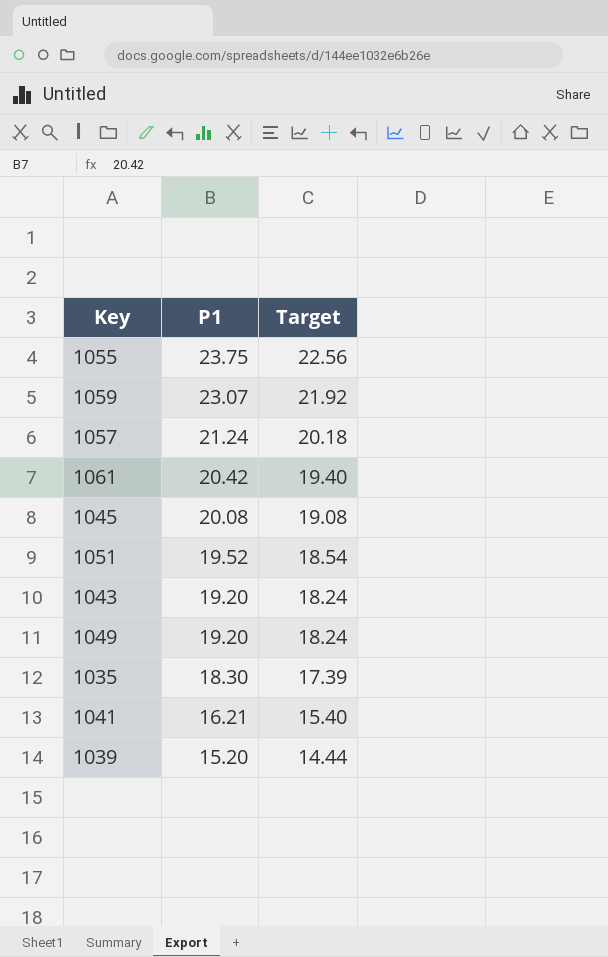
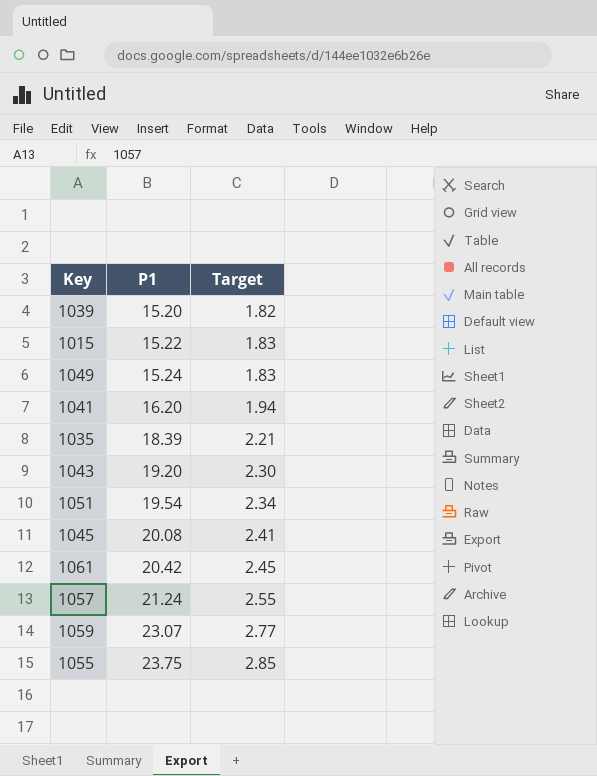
row order: P1 descending -> P1 ascending
column Target | formula: [P1] * 0.95 -> [P1] * 0.12
row 1015: none -> 15.22 | 1.83
1049 | P1: 19.20 -> 15.24
1041 | P1: 16.21 -> 16.20
1035 | P1: 18.30 -> 18.39
1051 | P1: 19.52 -> 19.54

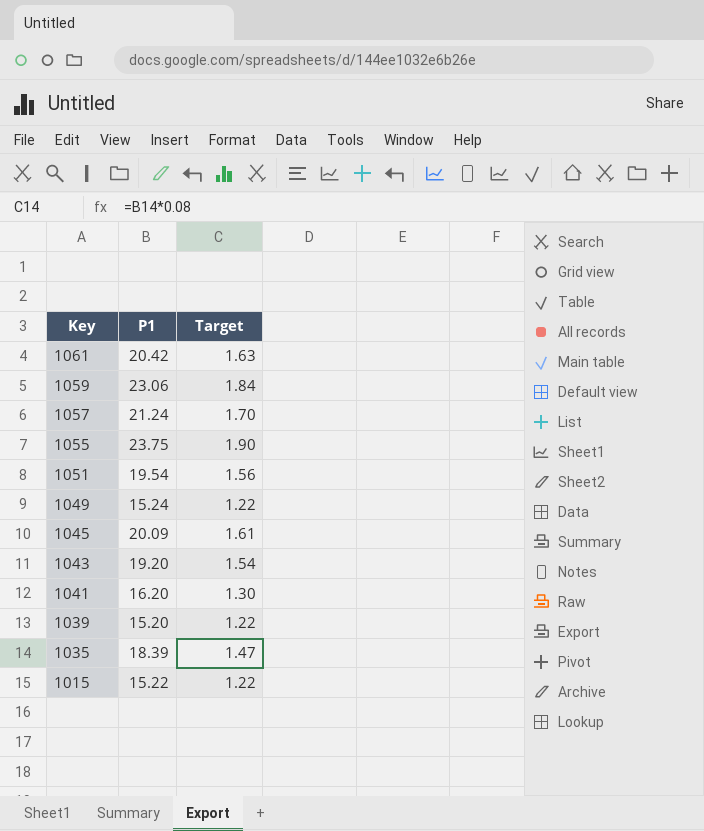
row order: P1 ascending -> Key descending
column Target | formula: [P1] * 0.12 -> [P1] * 0.08
1059 | P1: 23.07 -> 23.06
1045 | P1: 20.08 -> 20.09

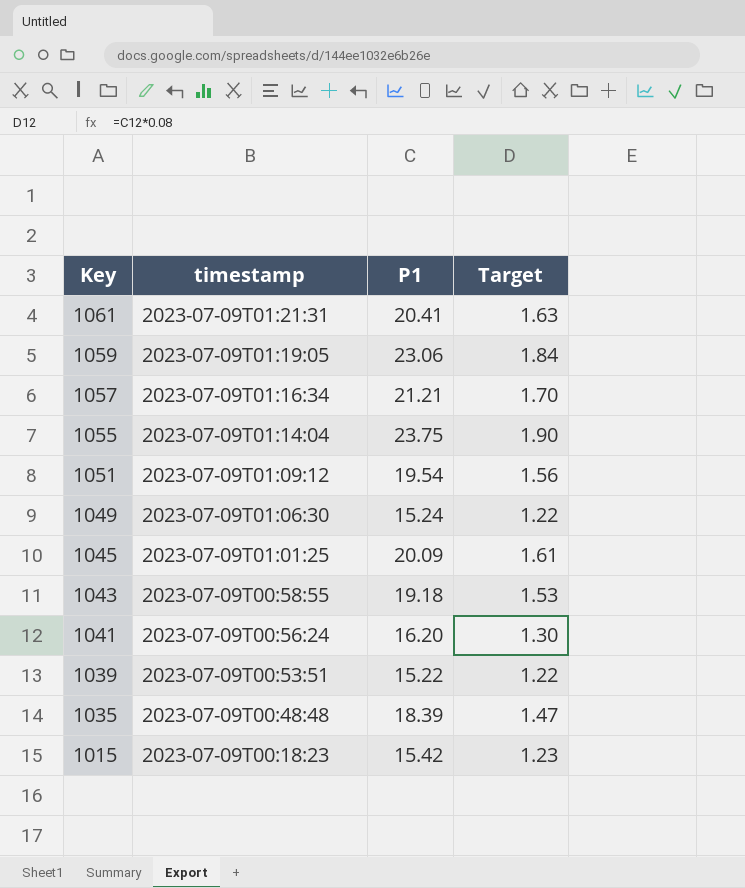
column timestamp | position: none -> 2
1061 | P1: 20.42 -> 20.41
1057 | P1: 21.24 -> 21.21
1043 | P1: 19.20 -> 19.18
1043 | Target: 1.54 -> 1.53
1039 | P1: 15.20 -> 15.22
1015 | P1: 15.22 -> 15.42
1015 | Target: 1.22 -> 1.23

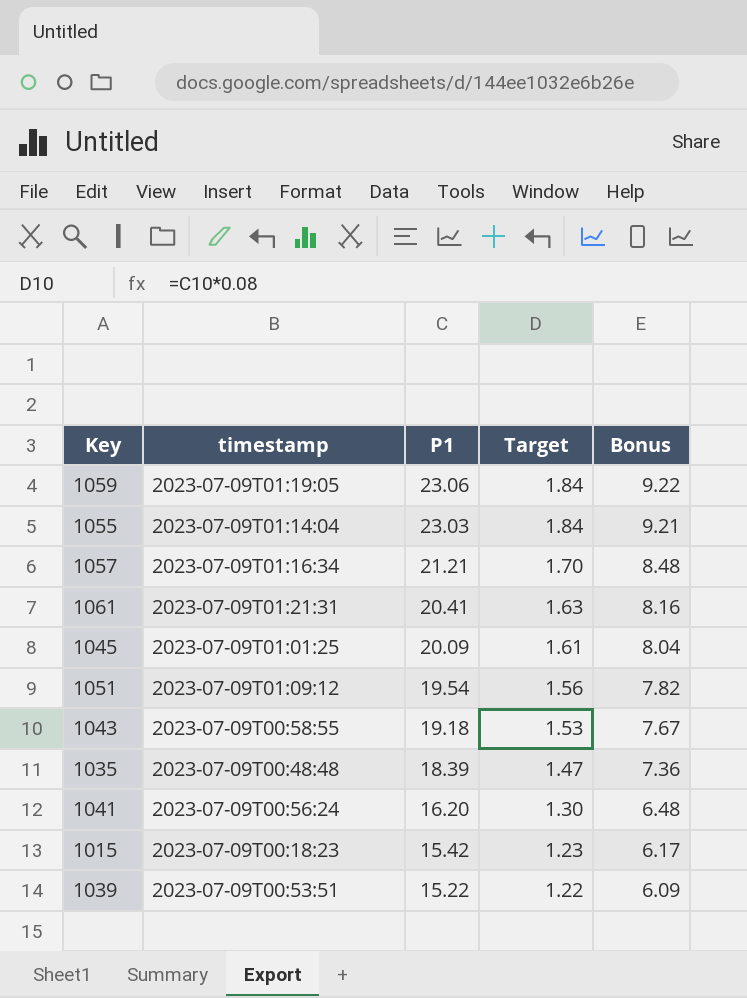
row order: Key descending -> P1 descending
column Bonus | formula: none -> [P1] * 0.4
row 1049: 2023-07-09T01:06:30 | 15.24 | 1.22 -> none
1055 | P1: 23.75 -> 23.03
1055 | Target: 1.90 -> 1.84

